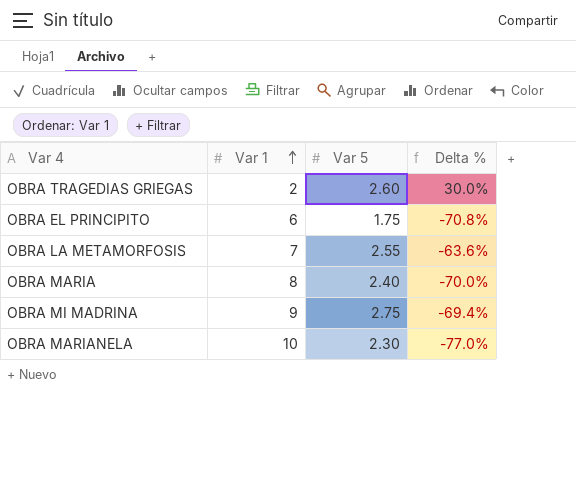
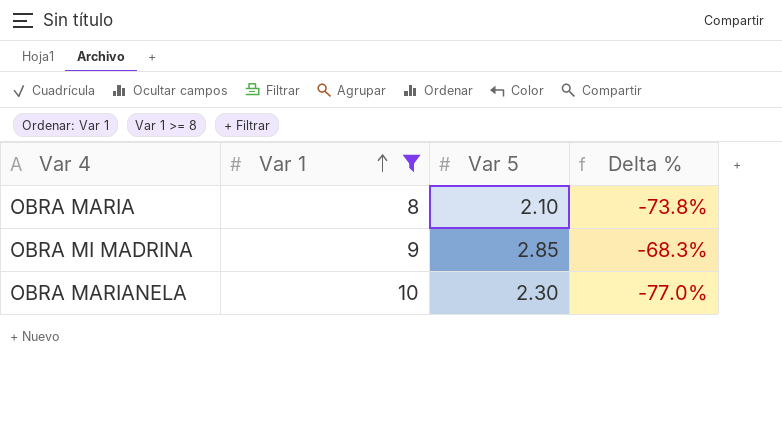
filter: none -> Var 1 >= 8
OBRA MARIA | Var 5: 2.40 -> 2.10
OBRA MARIA | Delta %: -70.0% -> -73.8%
OBRA MI MADRINA | Var 5: 2.75 -> 2.85
OBRA MI MADRINA | Delta %: -69.4% -> -68.3%

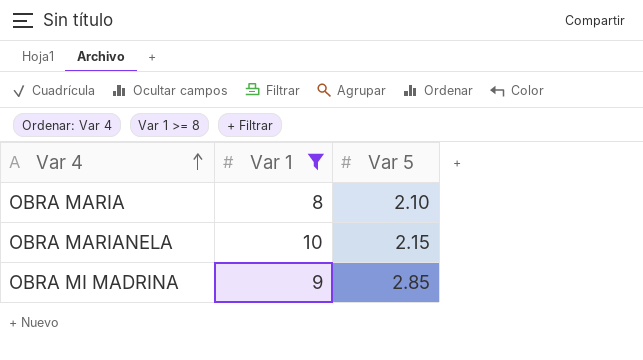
row order: Var 1 ascending -> Var 4 ascending
column Delta % | formula: ([Var 5] - [Var 1]) / [Var 1] -> none
OBRA MARIANELA | Var 5: 2.30 -> 2.15

